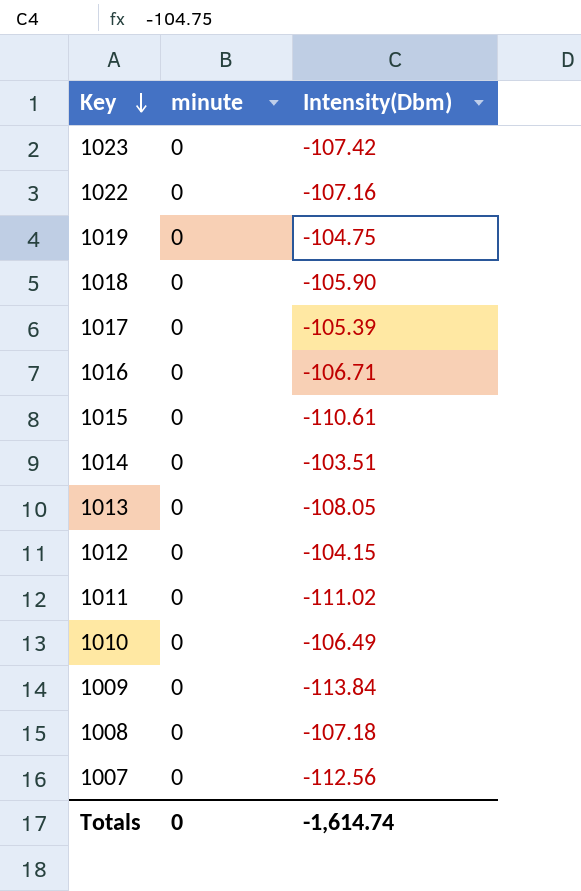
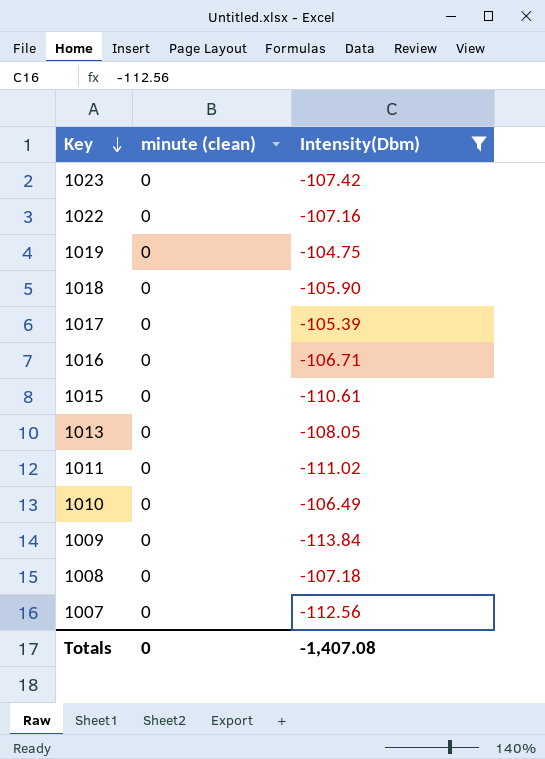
filter: none -> Intensity(Dbm) <= -104.75
column name: minute -> minute (clean)
Totals | Intensity(Dbm): -1,614.74 -> -1,407.08

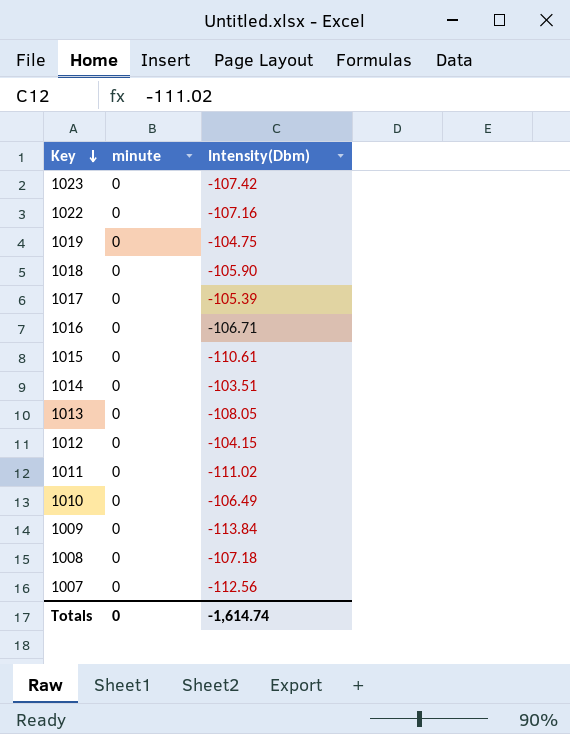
filter: Intensity(Dbm) <= -104.75 -> none
column name: minute (clean) -> minute
Totals | Intensity(Dbm): -1,407.08 -> -1,614.74

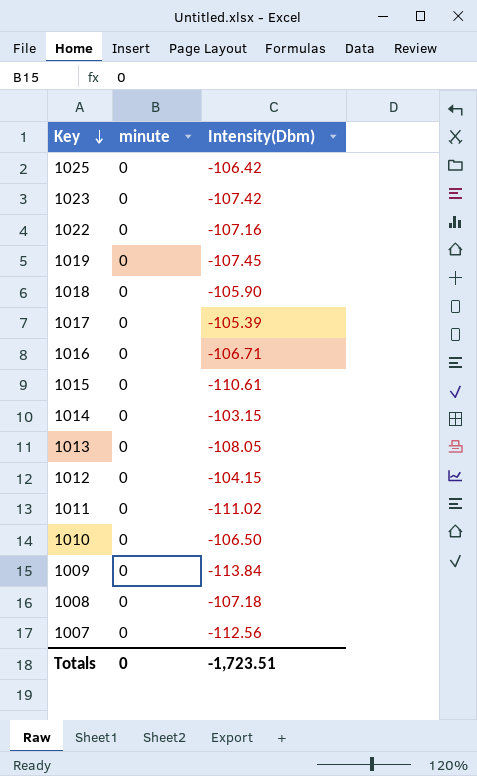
row 1025: none -> 0 | -106.42
1019 | Intensity(Dbm): -104.75 -> -107.45
1014 | Intensity(Dbm): -103.51 -> -103.15
1010 | Intensity(Dbm): -106.49 -> -106.50
Totals | Intensity(Dbm): -1,614.74 -> -1,723.51

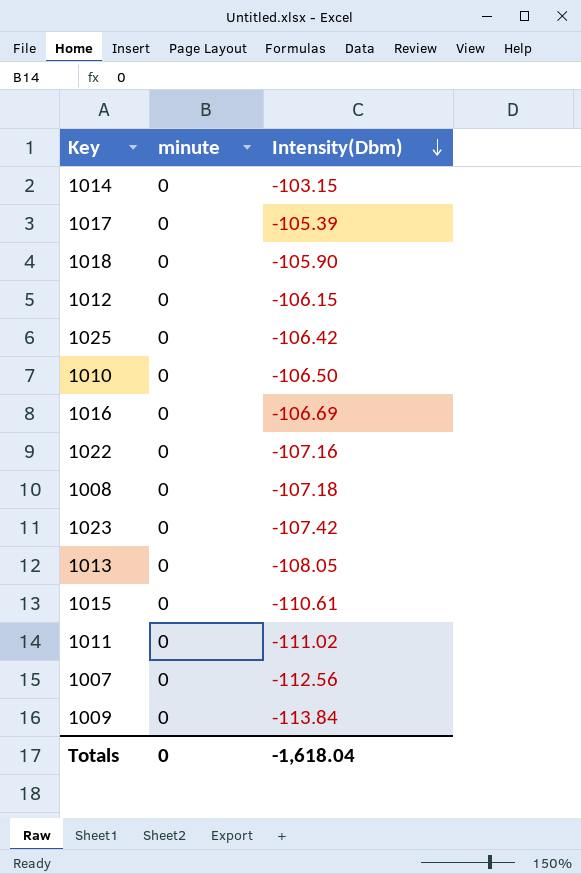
row order: Key descending -> Intensity(Dbm) descending
row 1019: 0 | -107.45 -> none
1012 | Intensity(Dbm): -104.15 -> -106.15
1016 | Intensity(Dbm): -106.71 -> -106.69
Totals | Intensity(Dbm): -1,723.51 -> -1,618.04

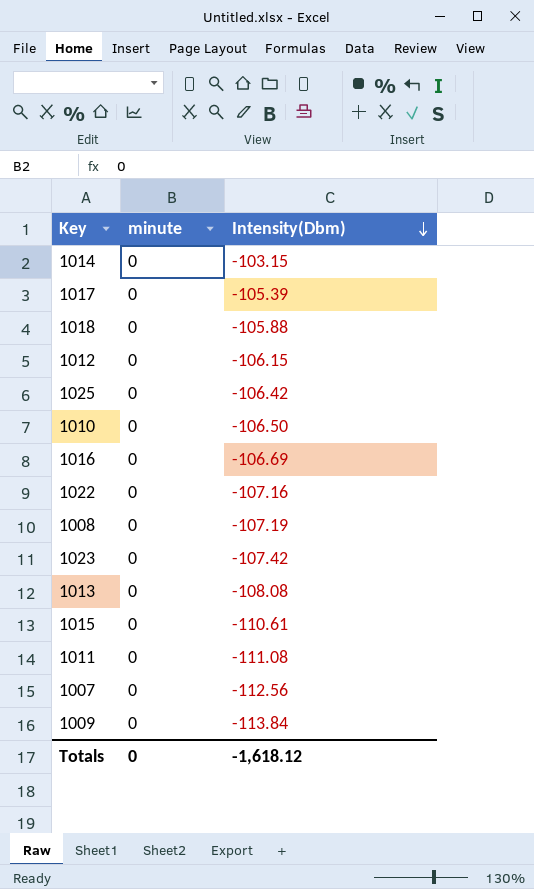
1018 | Intensity(Dbm): -105.90 -> -105.88
1008 | Intensity(Dbm): -107.18 -> -107.19
1013 | Intensity(Dbm): -108.05 -> -108.08
1011 | Intensity(Dbm): -111.02 -> -111.08
Totals | Intensity(Dbm): -1,618.04 -> -1,618.12

